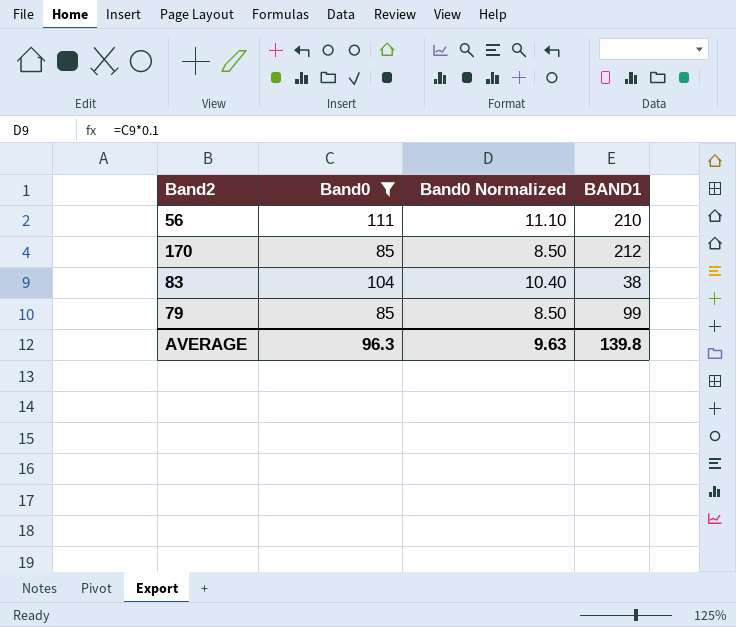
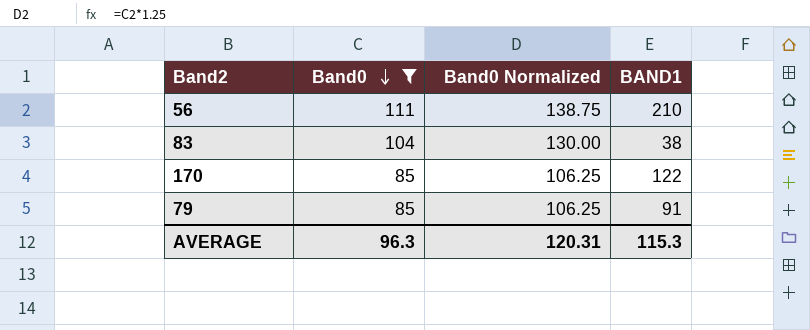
row order: none -> Band0 descending
column Band0 Normalized | formula: [Band0] * 0.1 -> [Band0] * 1.25
170 | BAND1: 212 -> 122
79 | BAND1: 99 -> 91
AVERAGE | Band0 Normalized: 9.63 -> 120.31
AVERAGE | BAND1: 139.8 -> 115.3

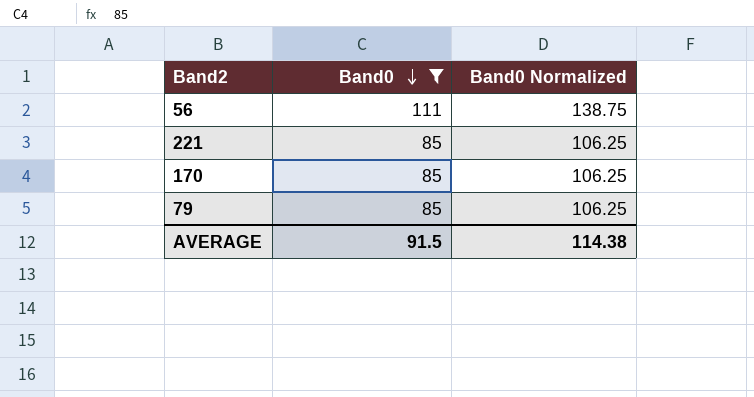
column BAND1 | position: 4 -> none
row 83: 104 | 130.00 | 38 -> none
row 221: none -> 85 | 106.25
AVERAGE | Band0: 96.3 -> 91.5
AVERAGE | Band0 Normalized: 120.31 -> 114.38

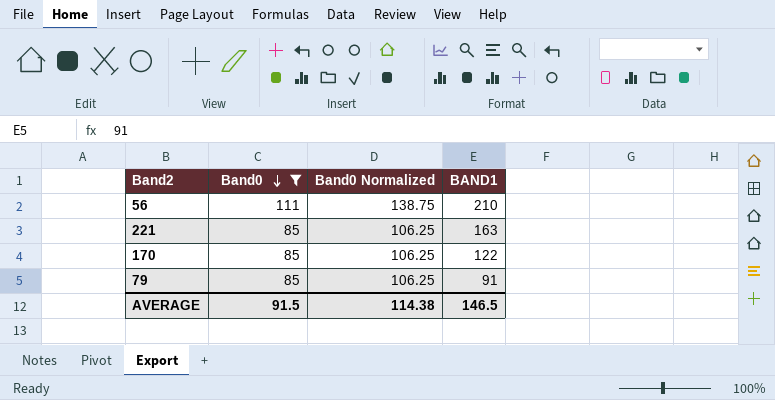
column BAND1 | position: none -> 4

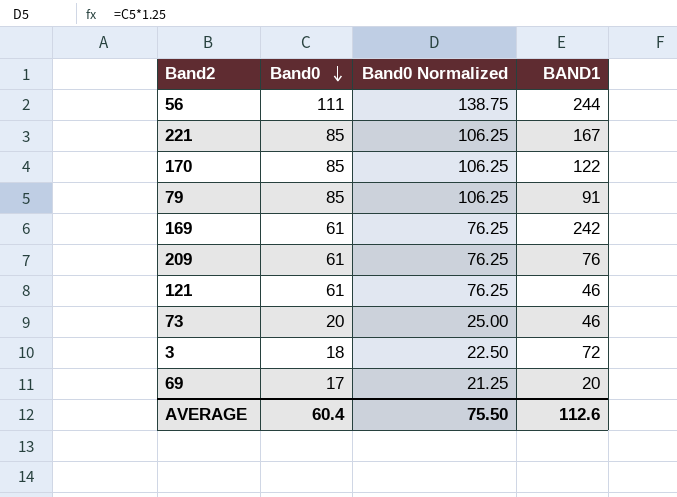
filter: Band0 >= 85 -> none
56 | BAND1: 210 -> 244
221 | BAND1: 163 -> 167
AVERAGE | Band0: 91.5 -> 60.4
AVERAGE | Band0 Normalized: 114.38 -> 75.50
AVERAGE | BAND1: 146.5 -> 112.6

